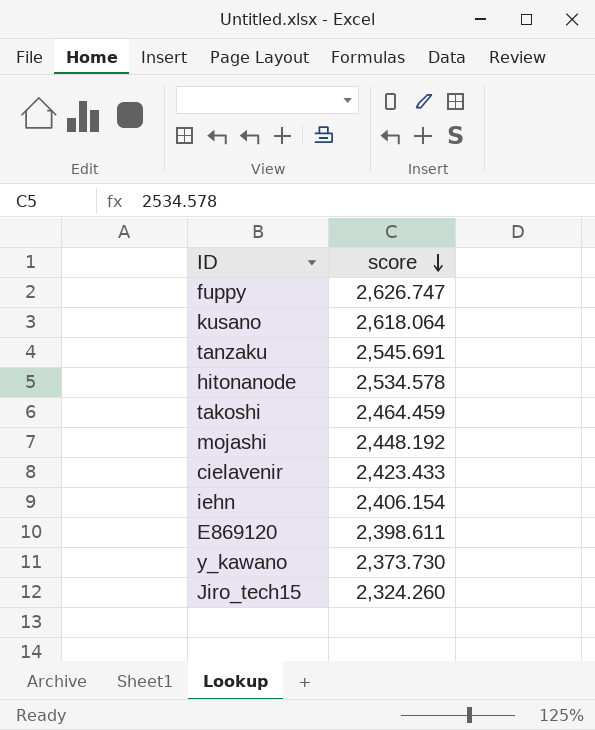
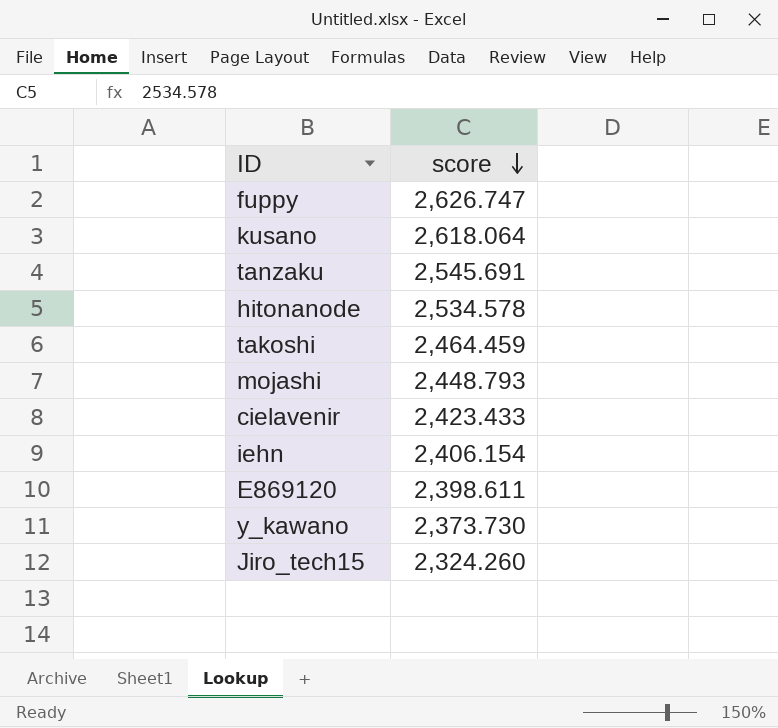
mojashi | score: 2,448.192 -> 2,448.793

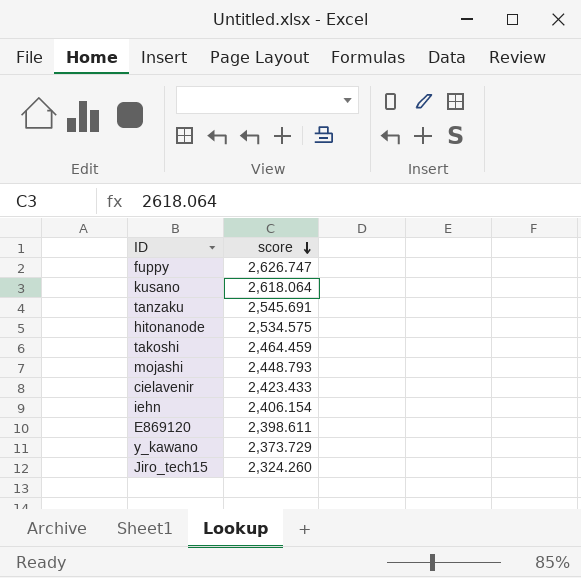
hitonanode | score: 2,534.578 -> 2,534.575
y_kawano | score: 2,373.730 -> 2,373.729

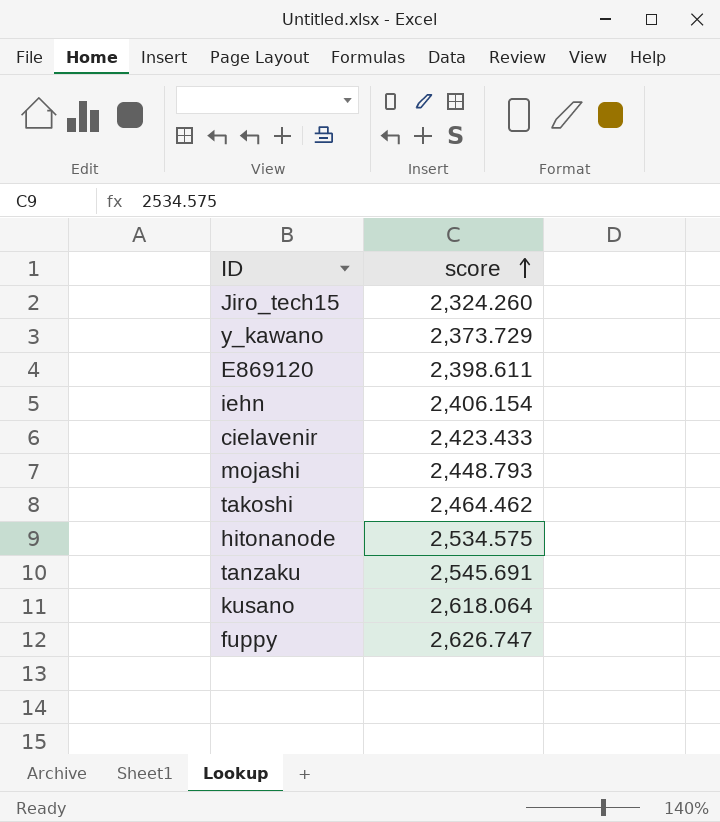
row order: score descending -> score ascending
takoshi | score: 2,464.459 -> 2,464.462

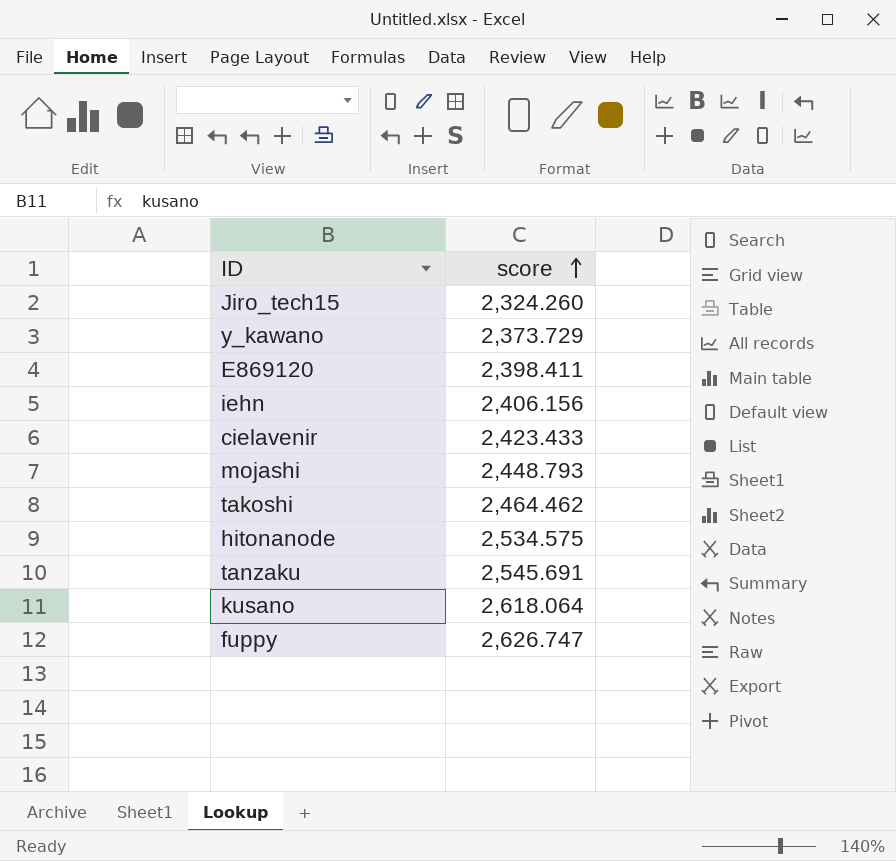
E869120 | score: 2,398.611 -> 2,398.411
iehn | score: 2,406.154 -> 2,406.156

